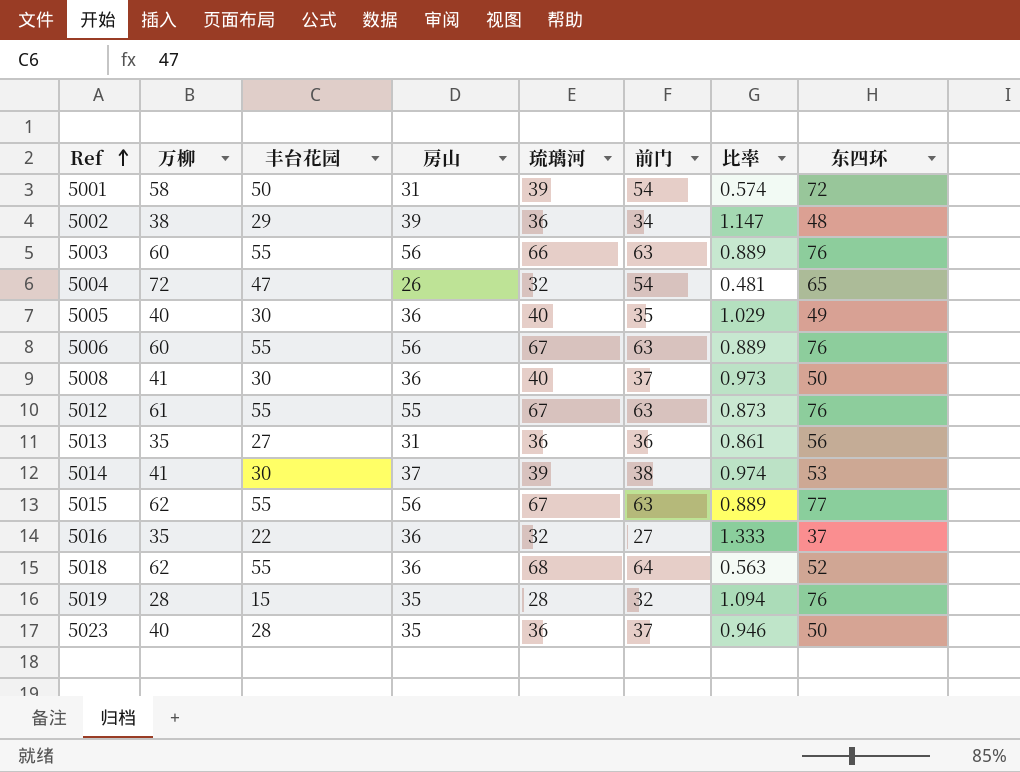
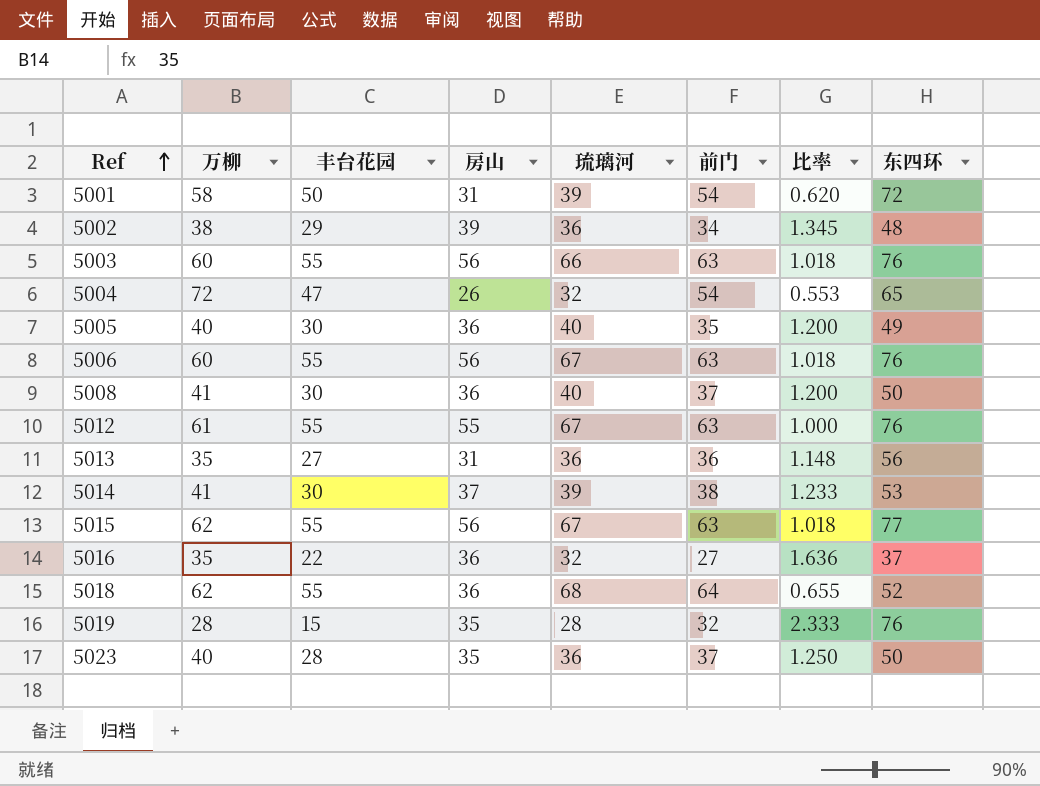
column 比率 | formula: [房山] / [前门] -> [房山] / [丰台花园]

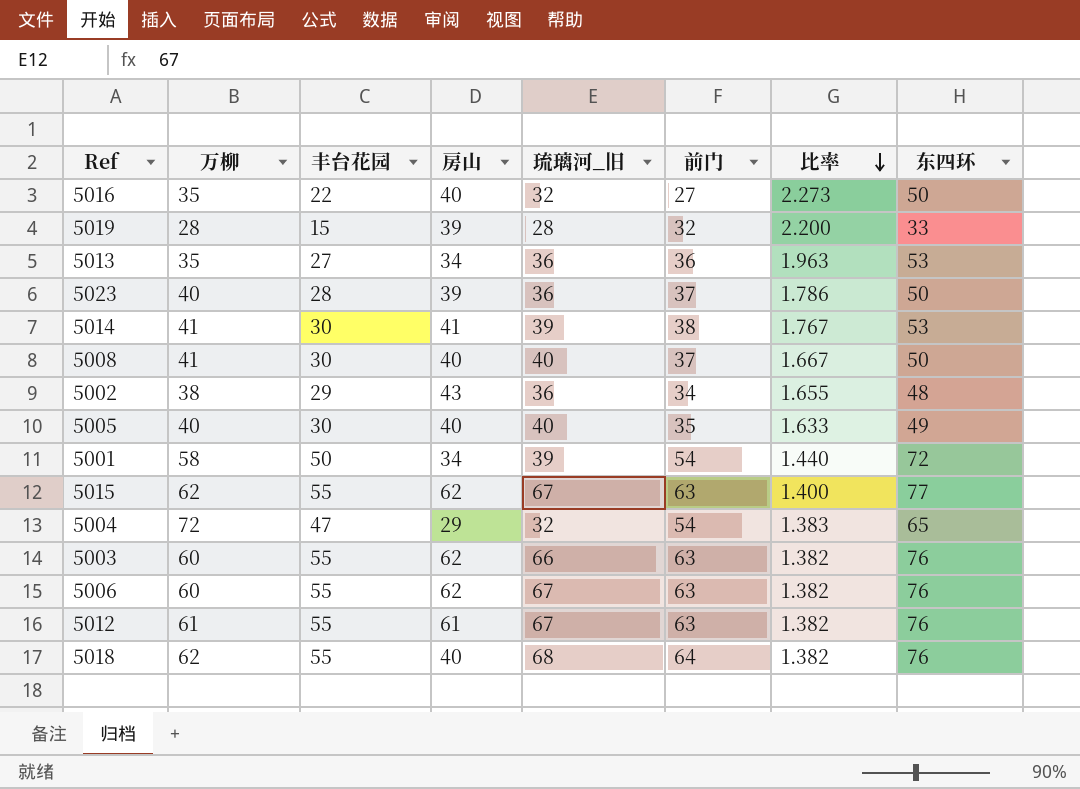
row order: Ref ascending -> 比率 descending
column name: 琉璃河 -> 琉璃河_旧
column 比率 | formula: [房山] / [丰台花园] -> [东四环] / [丰台花园]
5016 | 房山: 36 -> 40
5016 | 东四环: 37 -> 50
5019 | 房山: 35 -> 39
5019 | 东四环: 76 -> 33
5013 | 房山: 31 -> 34
5013 | 东四环: 56 -> 53
5023 | 房山: 35 -> 39
5014 | 房山: 37 -> 41
5008 | 房山: 36 -> 40
5002 | 房山: 39 -> 43
5005 | 房山: 36 -> 40
5001 | 房山: 31 -> 34
5015 | 房山: 56 -> 62
5004 | 房山: 26 -> 29
5003 | 房山: 56 -> 62
5006 | 房山: 56 -> 62
5012 | 房山: 55 -> 61
5018 | 房山: 36 -> 40
5018 | 东四环: 52 -> 76

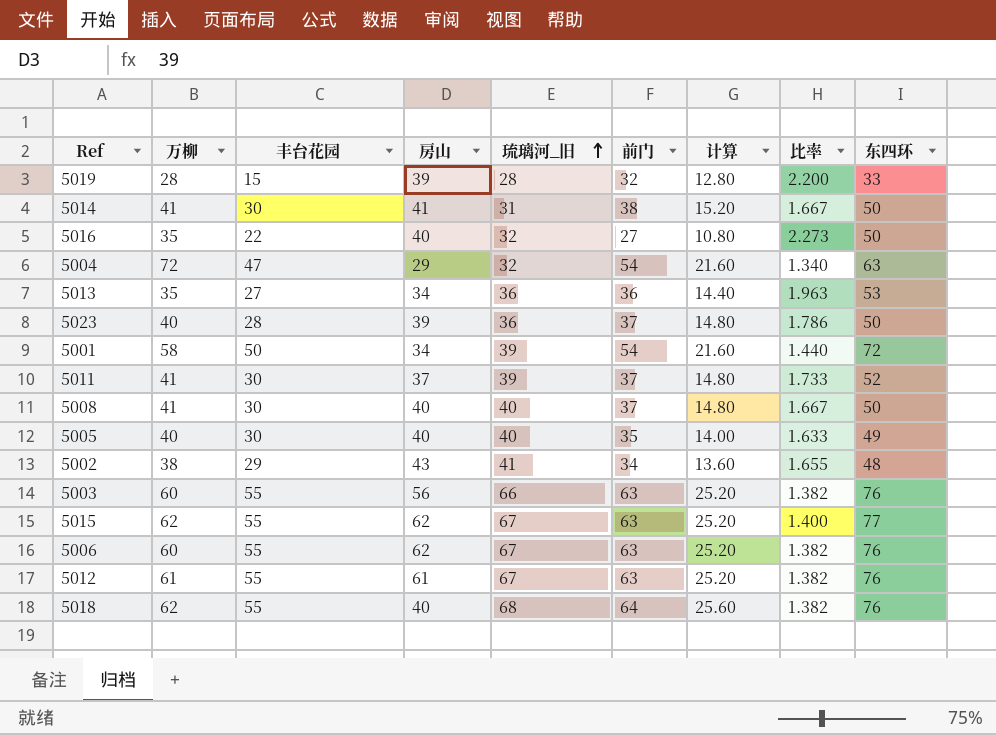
row order: 比率 descending -> 琉璃河_旧 ascending
column 计算 | formula: none -> [前门] * 0.4
5014 | 琉璃河_旧: 39 -> 31
5014 | 比率: 1.767 -> 1.667
5014 | 东四环: 53 -> 50
5004 | 比率: 1.383 -> 1.340
5004 | 东四环: 65 -> 63
row 5011: none -> 41 | 30 | 37 | 39 | 37 | 14.80 | 1.733 | 52
5002 | 琉璃河_旧: 36 -> 41
5003 | 房山: 62 -> 56

